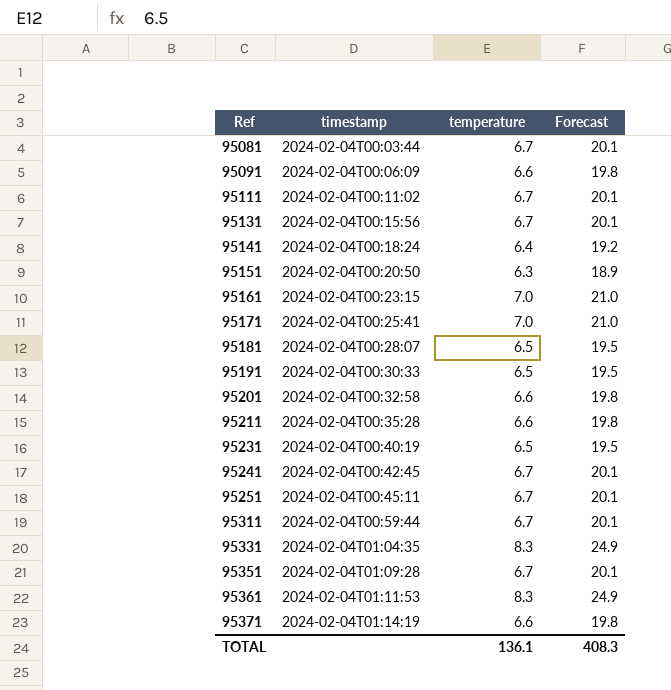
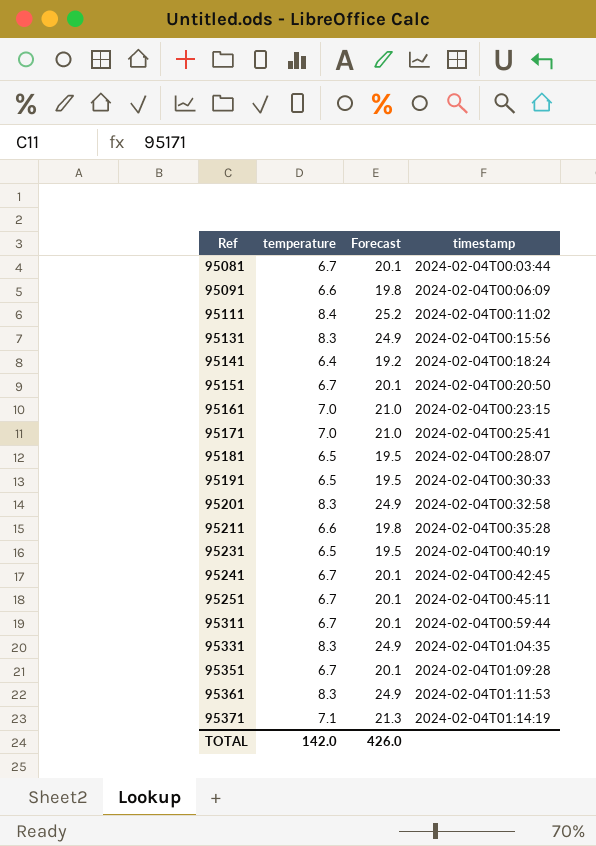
column timestamp | position: 2 -> 4
95111 | temperature: 6.7 -> 8.4
95111 | Forecast: 20.1 -> 25.2
95131 | temperature: 6.7 -> 8.3
95131 | Forecast: 20.1 -> 24.9
95151 | temperature: 6.3 -> 6.7
95151 | Forecast: 18.9 -> 20.1
95201 | temperature: 6.6 -> 8.3
95201 | Forecast: 19.8 -> 24.9
95371 | temperature: 6.6 -> 7.1
95371 | Forecast: 19.8 -> 21.3
TOTAL | temperature: 136.1 -> 142.0
TOTAL | Forecast: 408.3 -> 426.0

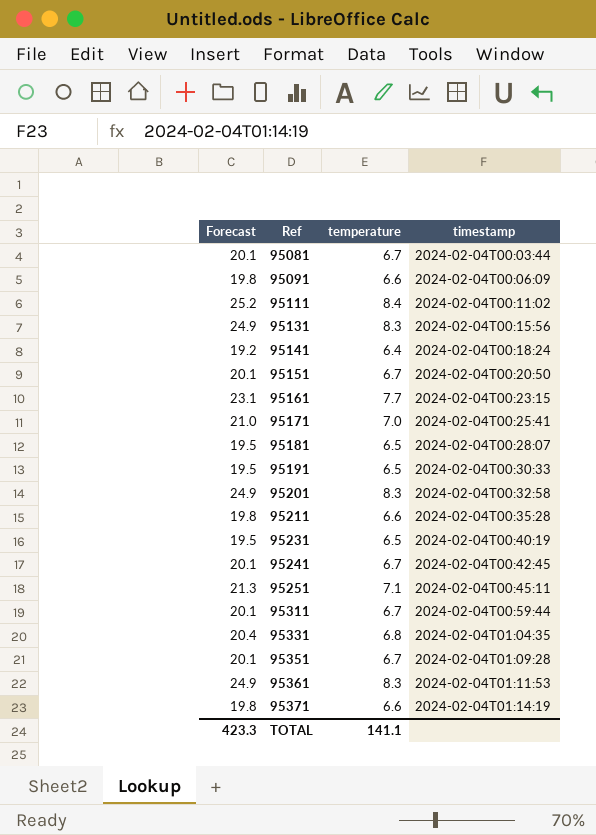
column Forecast | position: 3 -> 1
95161 | Forecast: 21.0 -> 23.1
95161 | temperature: 7.0 -> 7.7
95251 | Forecast: 20.1 -> 21.3
95251 | temperature: 6.7 -> 7.1
95331 | Forecast: 24.9 -> 20.4
95331 | temperature: 8.3 -> 6.8
95371 | Forecast: 21.3 -> 19.8
95371 | temperature: 7.1 -> 6.6
TOTAL | Forecast: 426.0 -> 423.3
TOTAL | temperature: 142.0 -> 141.1

